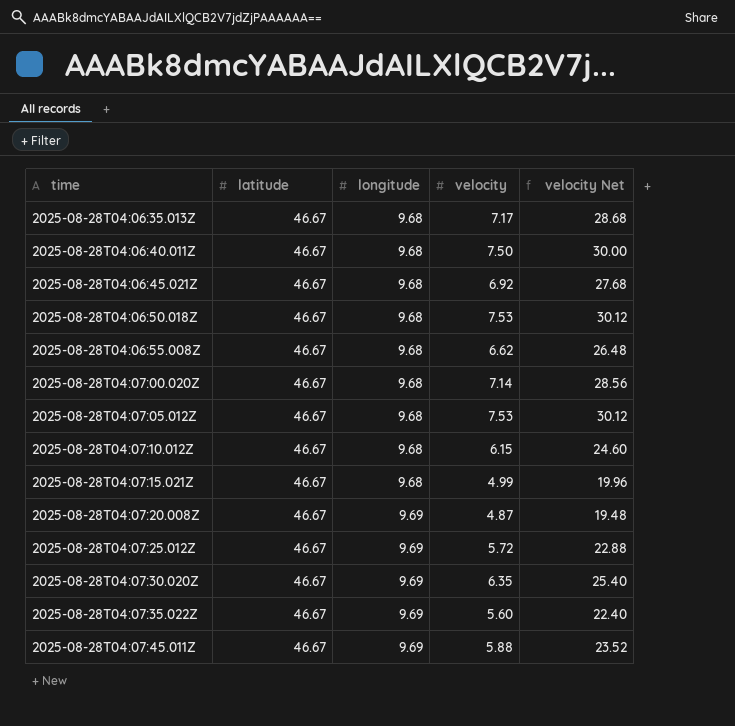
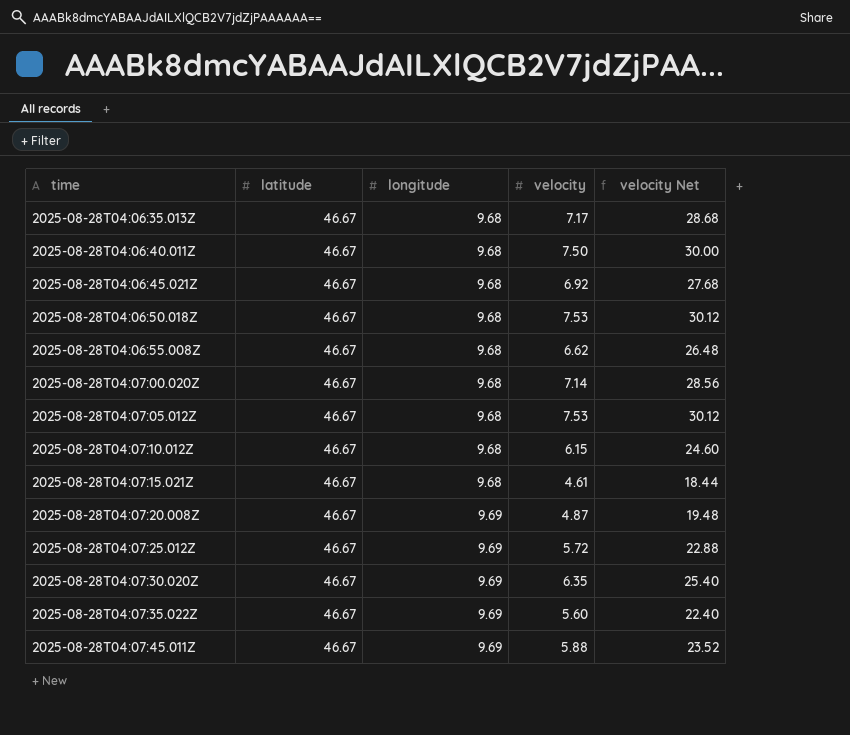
2025-08-28T04:07:15.021Z | velocity: 4.99 -> 4.61
2025-08-28T04:07:15.021Z | velocity Net: 19.96 -> 18.44

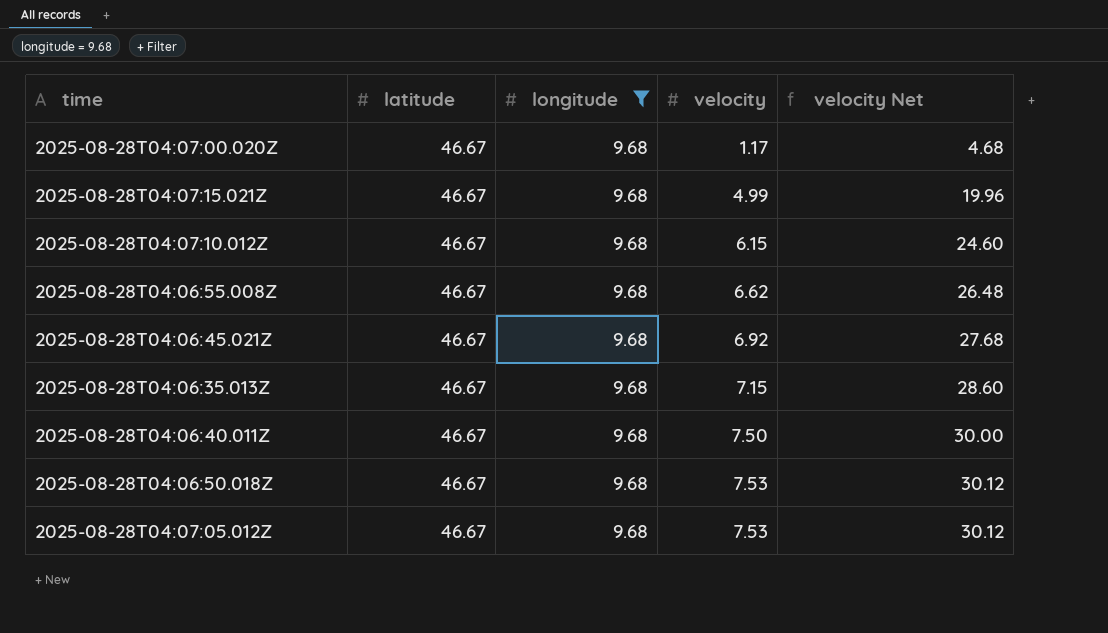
filter: none -> longitude = 9.68
row order: time ascending -> velocity ascending
2025-08-28T04:07:00.020Z | velocity: 7.14 -> 1.17
2025-08-28T04:07:00.020Z | velocity Net: 28.56 -> 4.68
2025-08-28T04:07:15.021Z | velocity: 4.61 -> 4.99
2025-08-28T04:07:15.021Z | velocity Net: 18.44 -> 19.96
2025-08-28T04:06:35.013Z | velocity: 7.17 -> 7.15
2025-08-28T04:06:35.013Z | velocity Net: 28.68 -> 28.60

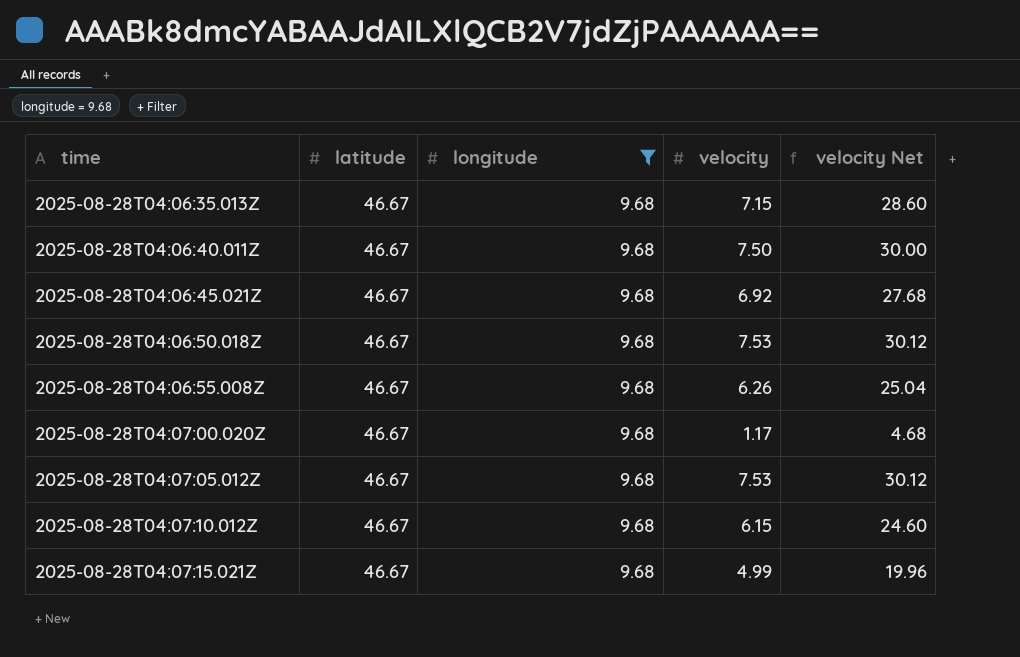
row order: velocity ascending -> time ascending
2025-08-28T04:06:55.008Z | velocity: 6.62 -> 6.26
2025-08-28T04:06:55.008Z | velocity Net: 26.48 -> 25.04

